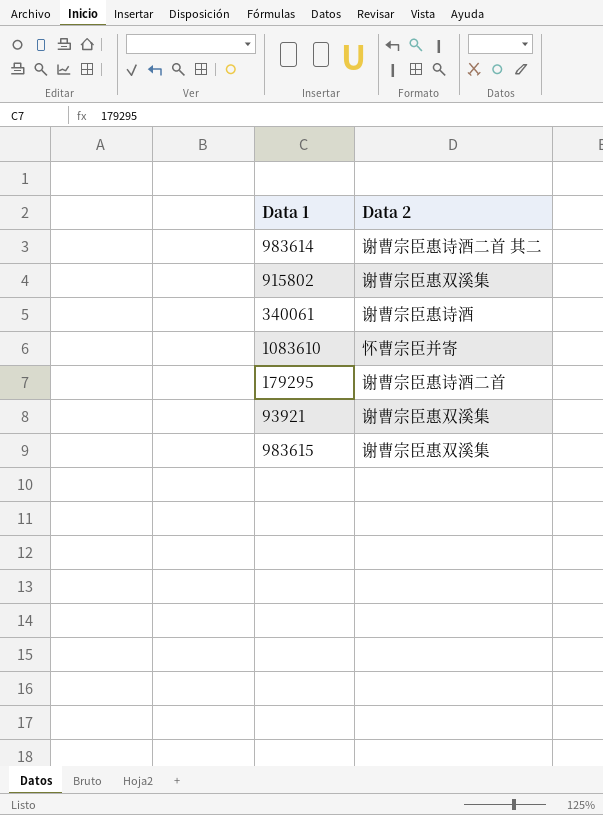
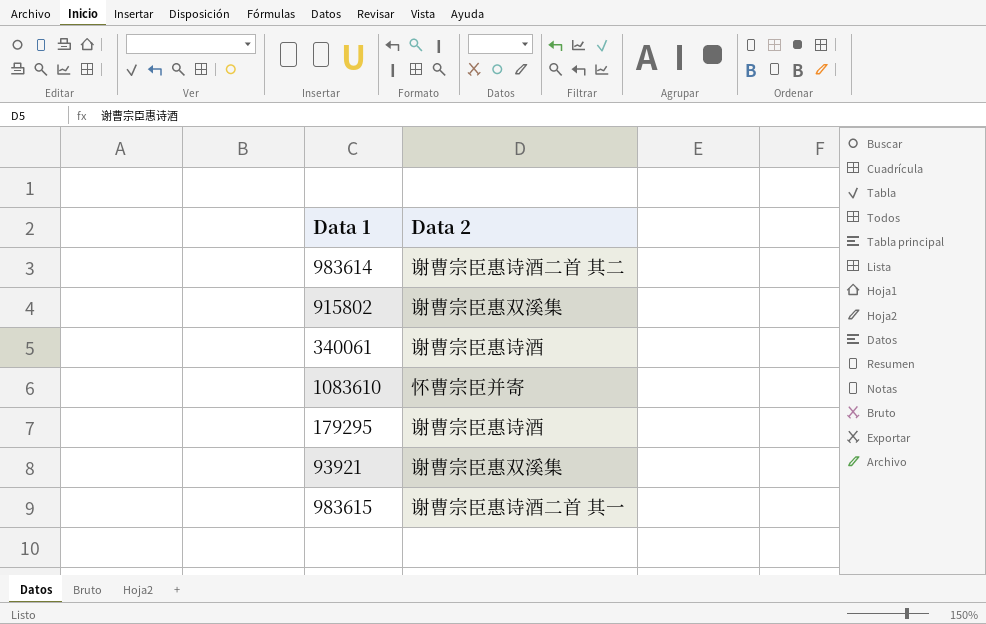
179295 | Data 2: 谢曹宗臣惠诗酒二首 -> 谢曹宗臣惠诗酒
983615 | Data 2: 谢曹宗臣惠双溪集 -> 谢曹宗臣惠诗酒二首 其一

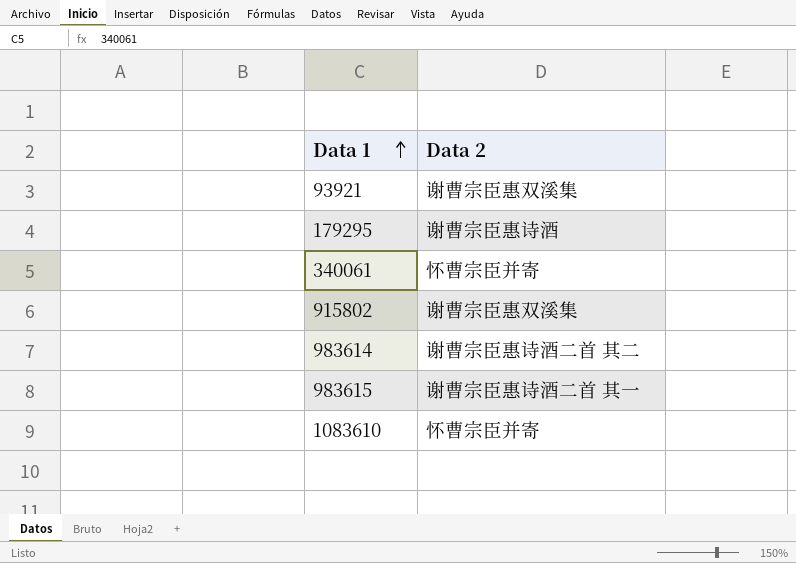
row order: none -> Data 1 ascending
340061 | Data 2: 谢曹宗臣惠诗酒 -> 怀曹宗臣并寄

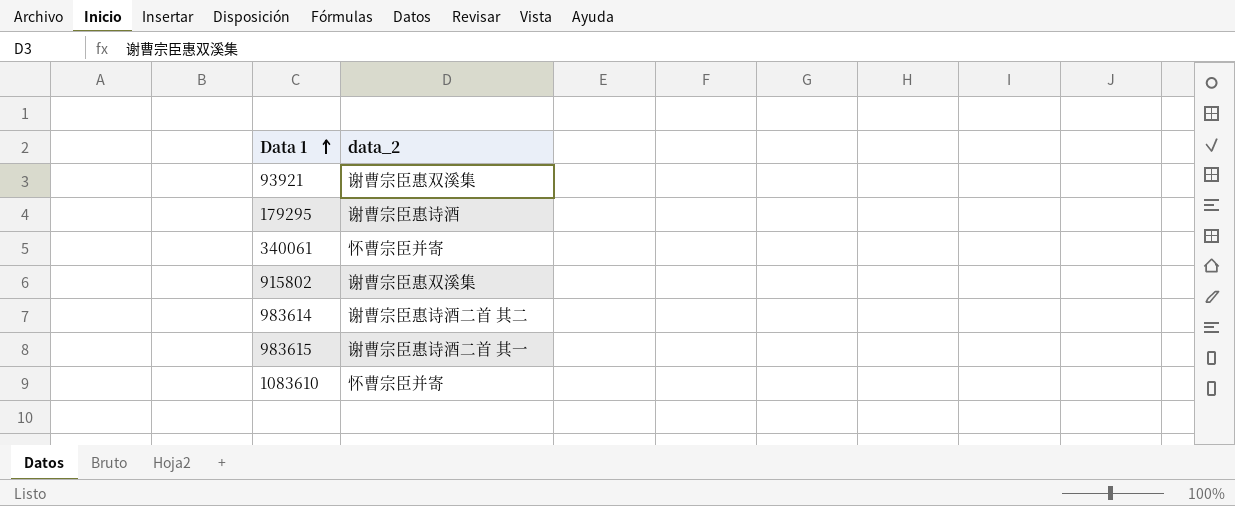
column name: Data 2 -> data_2

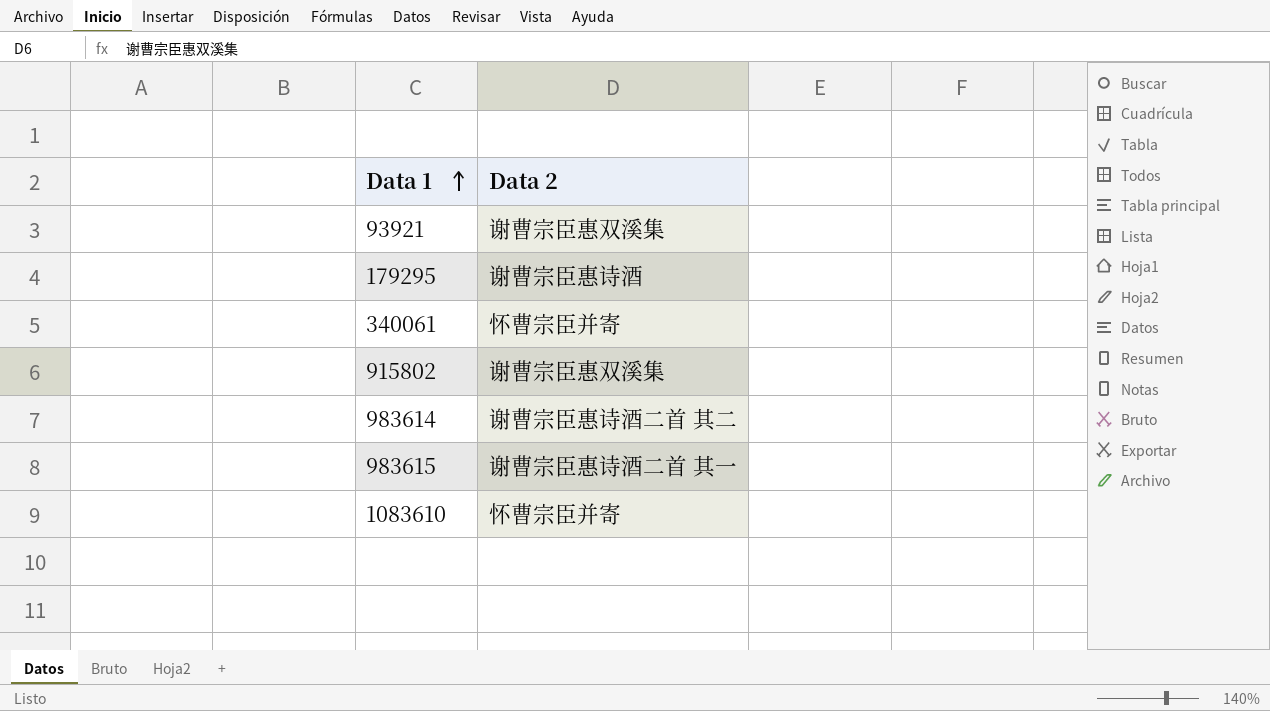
column name: data_2 -> Data 2

